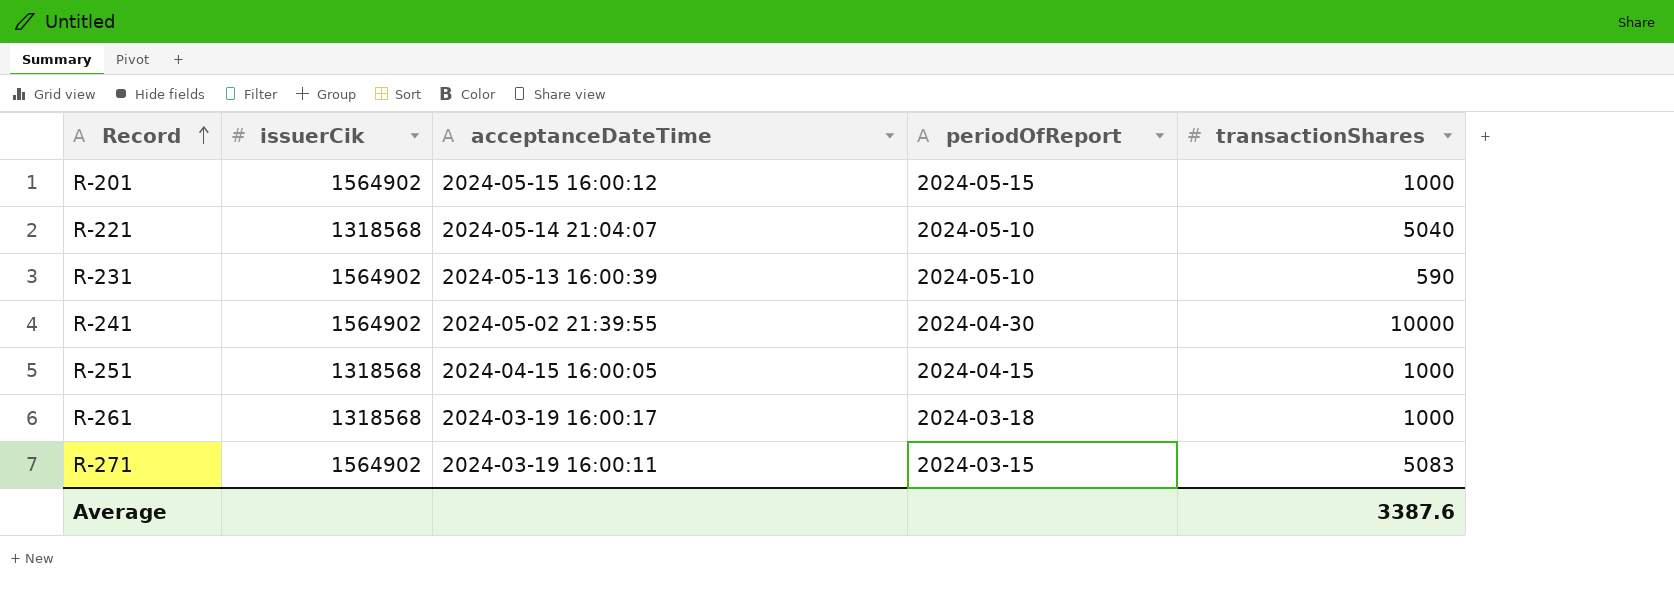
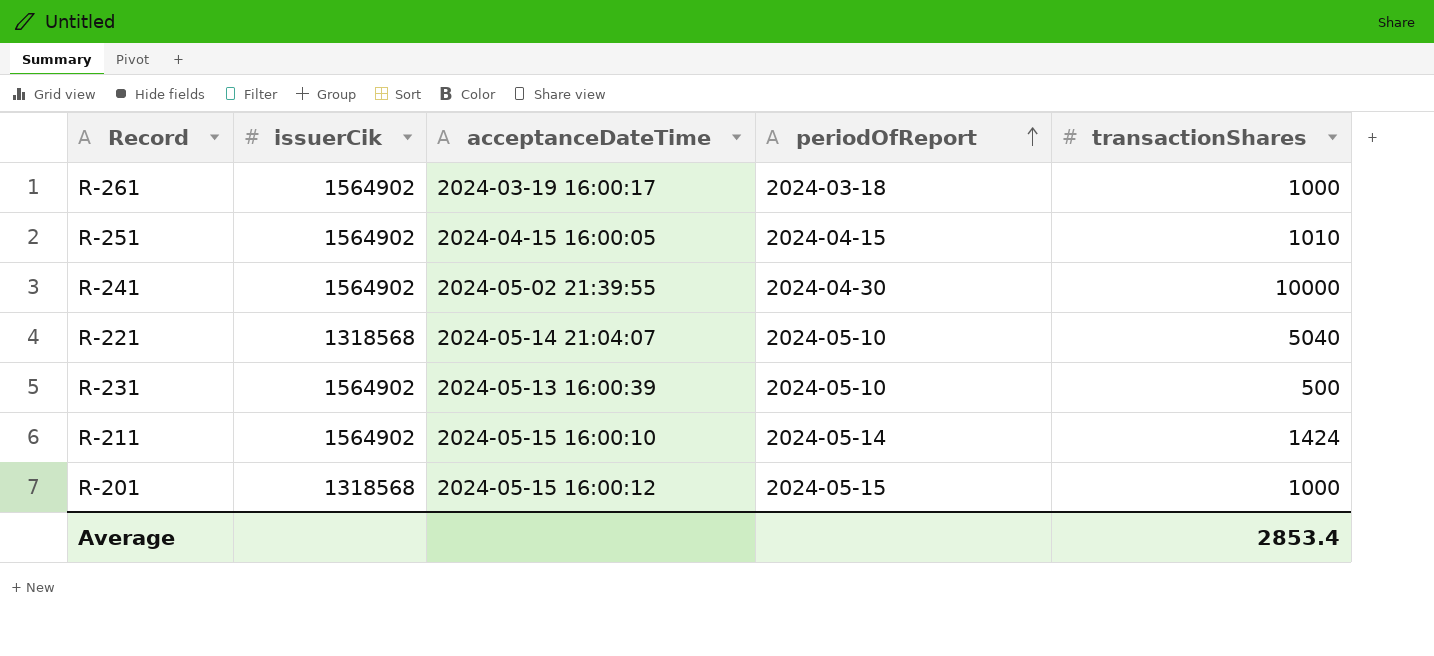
row order: Record ascending -> periodOfReport ascending
row R-271: 1564902 | 2024-03-19 16:00:11 | 2024-03-15 | 5083 -> none
R-261 | issuerCik: 1318568 -> 1564902
R-251 | issuerCik: 1318568 -> 1564902
R-251 | transactionShares: 1000 -> 1010
R-231 | transactionShares: 590 -> 500
row R-211: none -> 1564902 | 2024-05-15 16:00:10 | 2024-05-14 | 1424
R-201 | issuerCik: 1564902 -> 1318568
Average | transactionShares: 3387.6 -> 2853.4

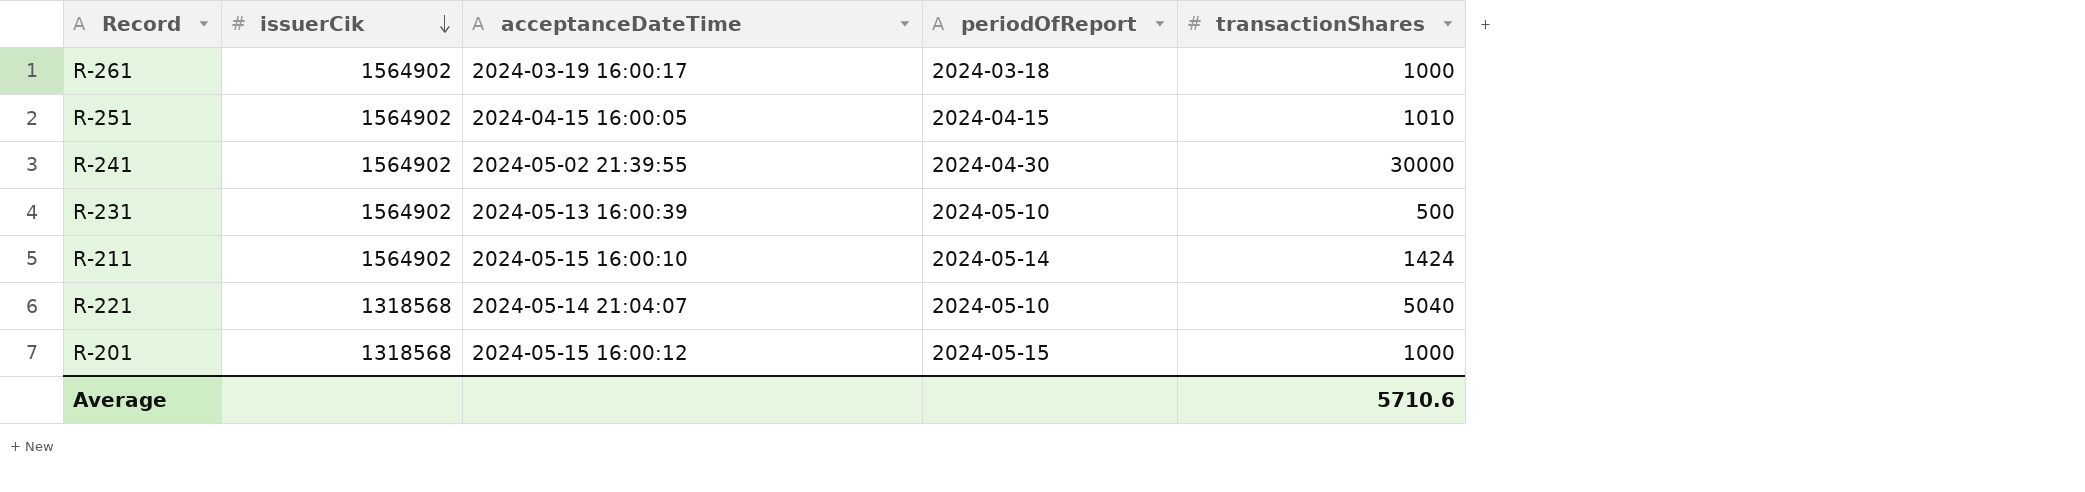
row order: periodOfReport ascending -> issuerCik descending
R-241 | transactionShares: 10000 -> 30000
Average | transactionShares: 2853.4 -> 5710.6

